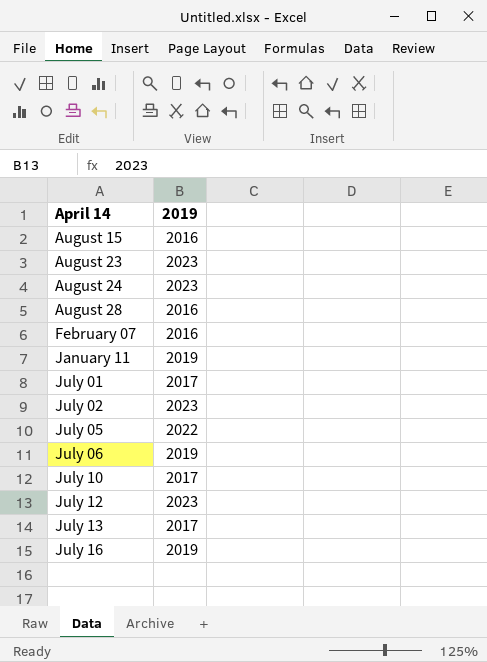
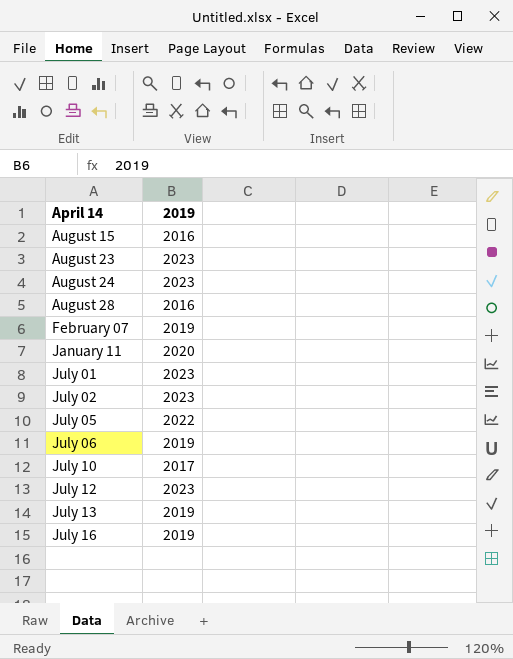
February 07 | 2019: 2016 -> 2019
January 11 | 2019: 2019 -> 2020
July 01 | 2019: 2017 -> 2023
July 13 | 2019: 2017 -> 2019

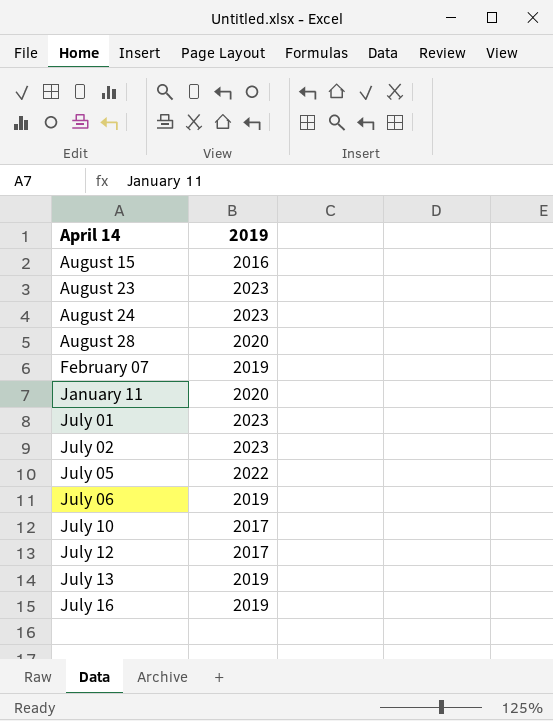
August 28 | 2019: 2016 -> 2020
July 12 | 2019: 2023 -> 2017

